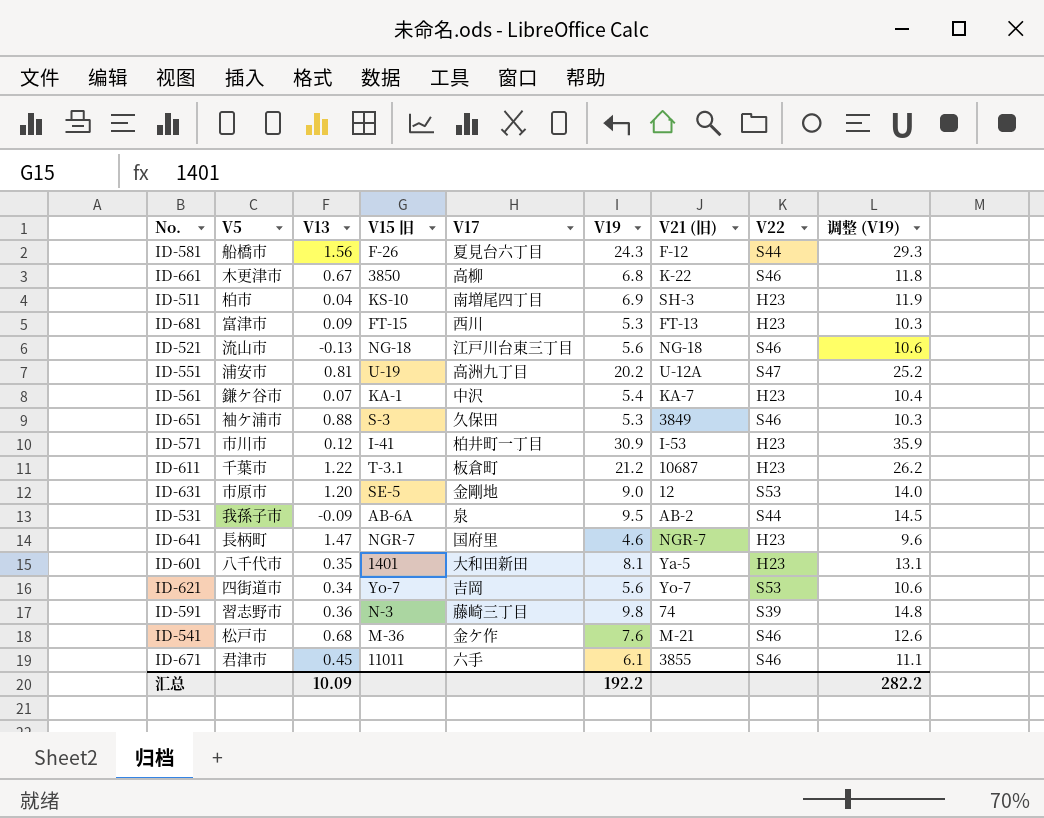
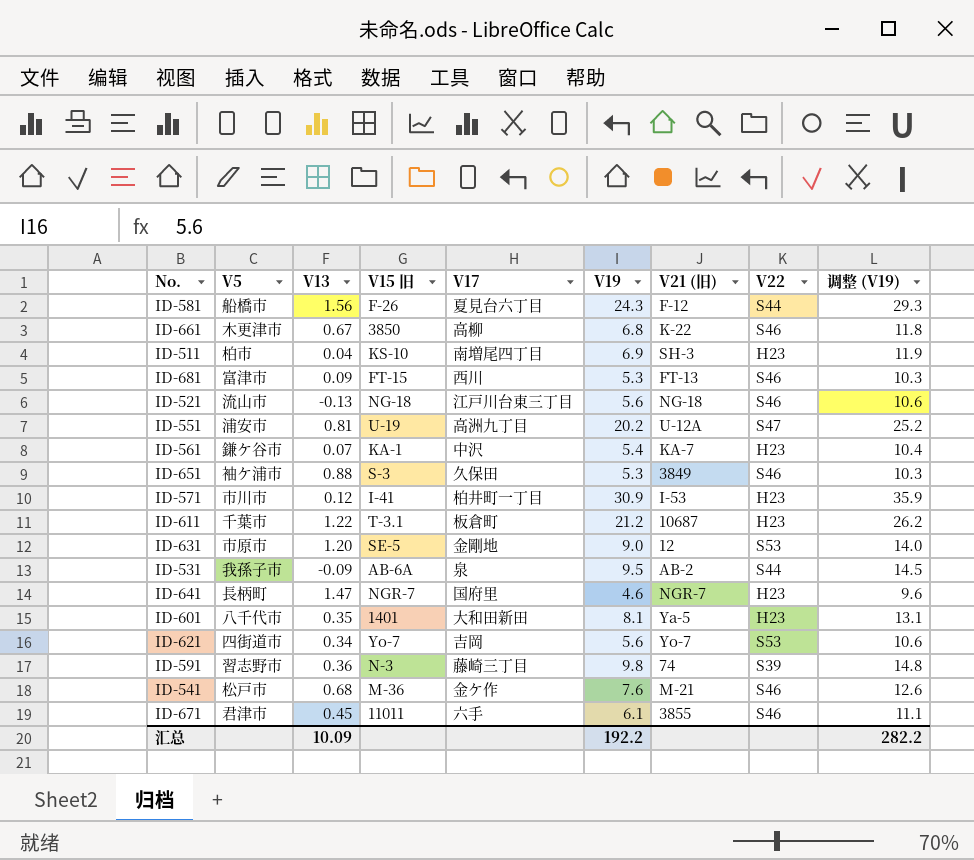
ID-681 | V22: H23 -> S46

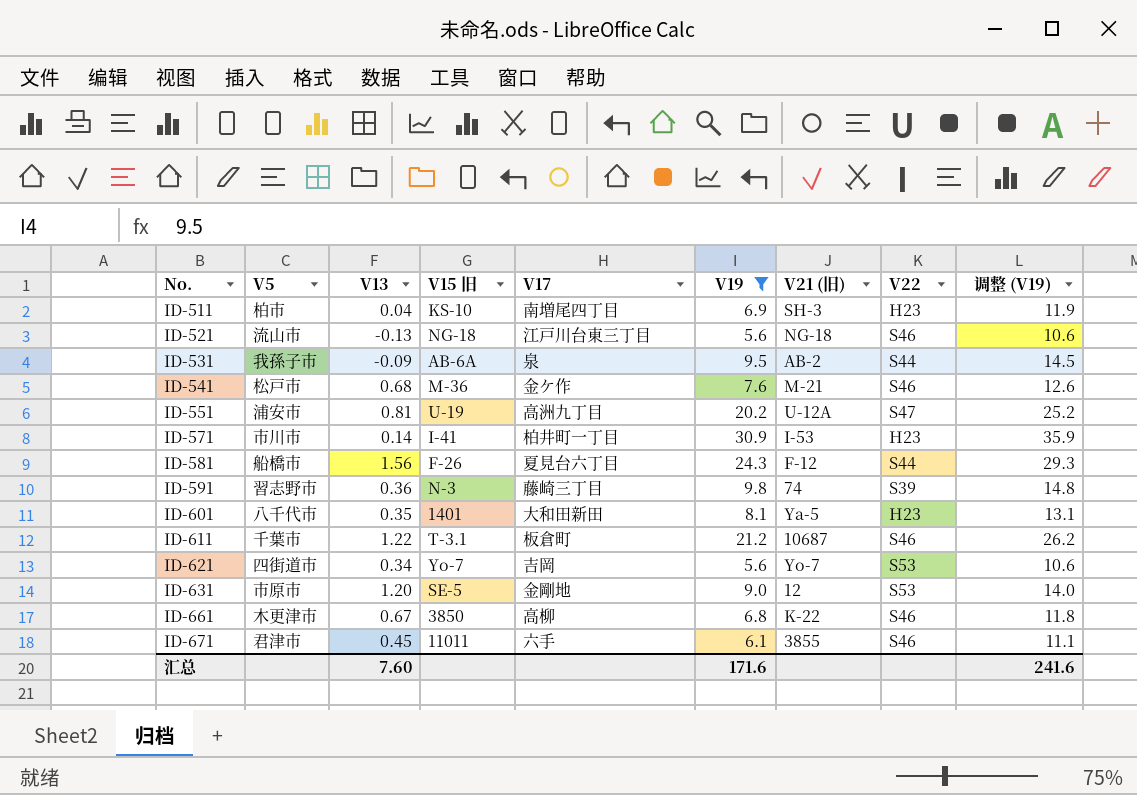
filter: none -> V19 >= 5.6
row order: none -> No. ascending
ID-571 | V13: 0.12 -> 0.14
ID-611 | V22: H23 -> S46
汇总 | V13: 10.09 -> 7.60
汇总 | V19: 192.2 -> 171.6
汇总 | 调整 (V19): 282.2 -> 241.6

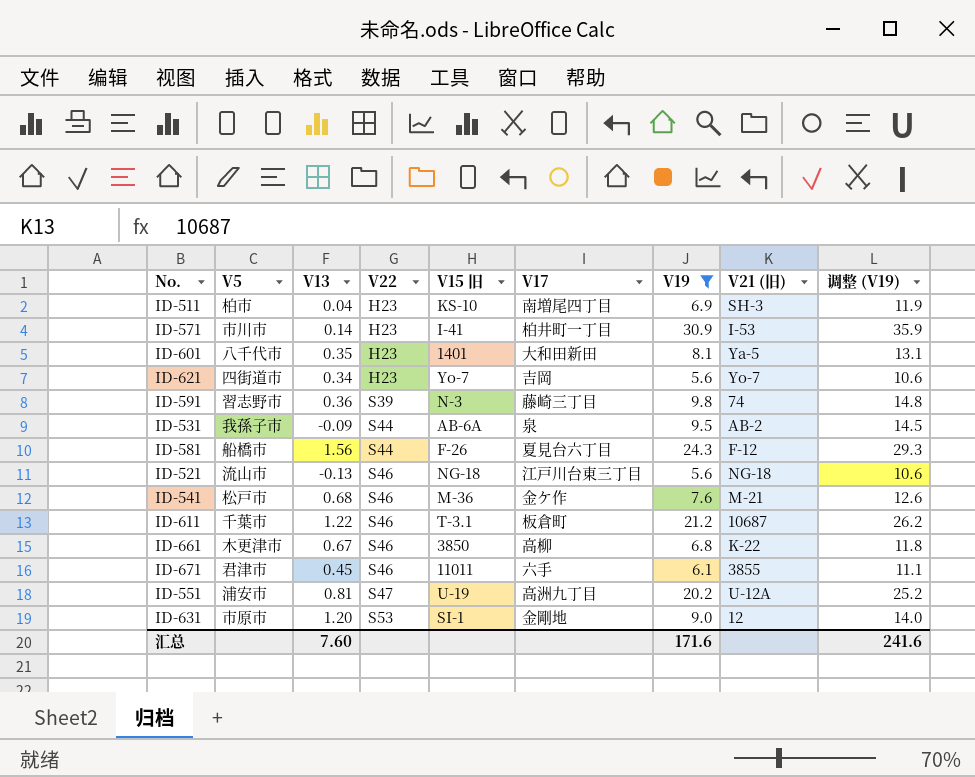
row order: No. ascending -> V22 ascending
column V22 | position: 8 -> 4
ID-621 | V22: S53 -> H23
ID-631 | V15 旧: SE-5 -> SI-1

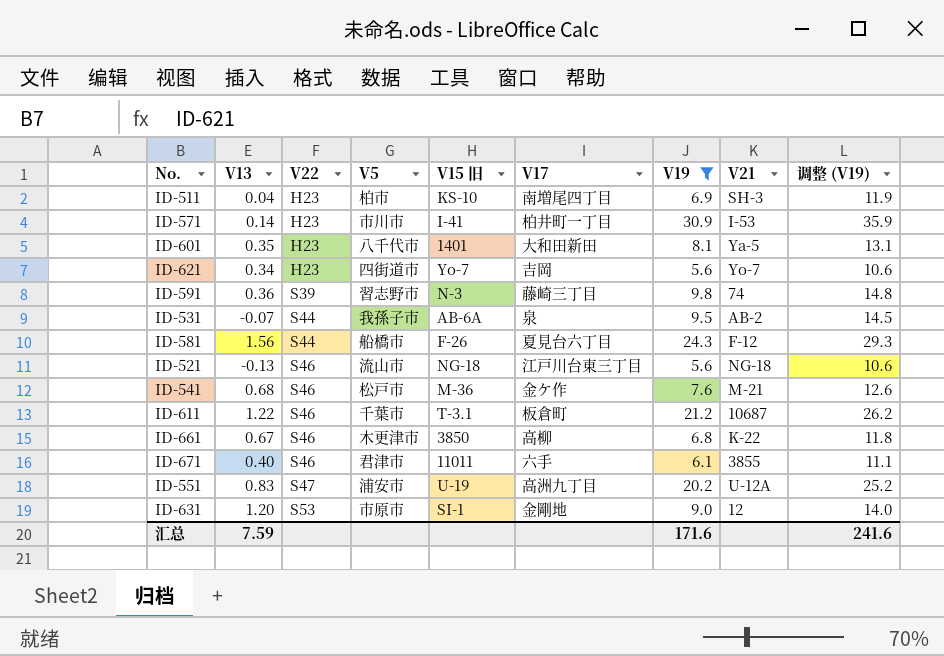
column V5 | position: 2 -> 4
column name: V21 (旧) -> V21
ID-531 | V13: -0.09 -> -0.07
ID-671 | V13: 0.45 -> 0.40
ID-551 | V13: 0.81 -> 0.83
汇总 | V13: 7.60 -> 7.59

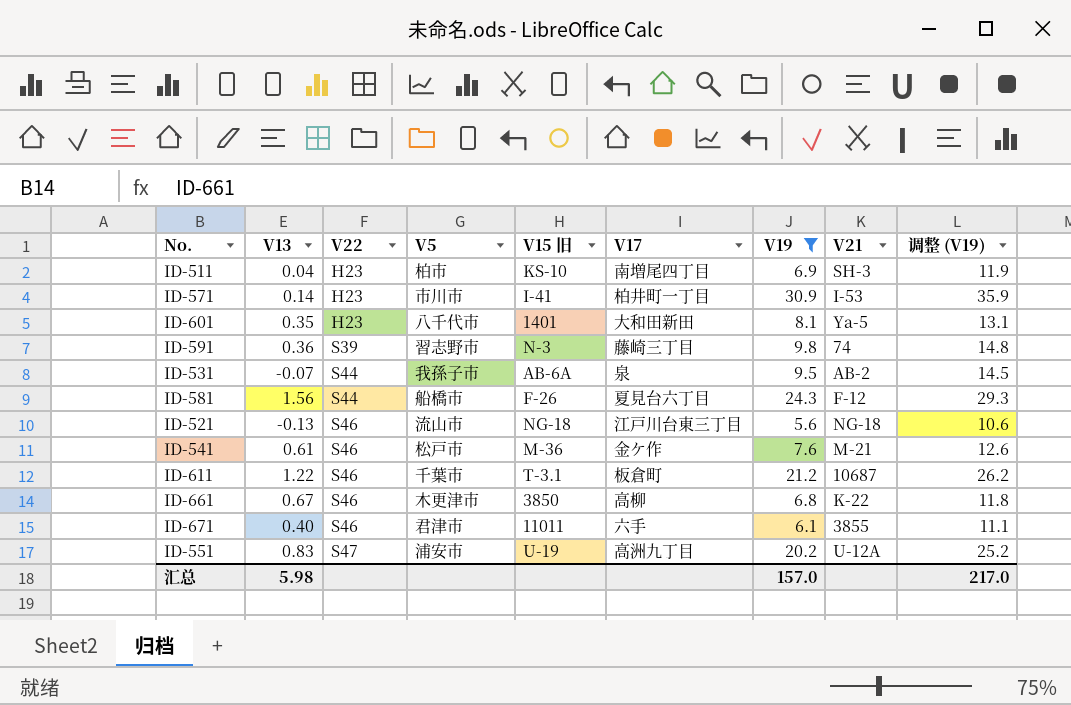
row ID-621: 0.34 | H23 | 四街道市 | Yo-7 | 吉岡 | 5.6 | Yo-7 | 10.6 -> none
row ID-631: 1.20 | S53 | 市原市 | SI-1 | 金剛地 | 9.0 | 12 | 14.0 -> none
ID-541 | V13: 0.68 -> 0.61
汇总 | V13: 7.59 -> 5.98
汇总 | V19: 171.6 -> 157.0
汇总 | 调整 (V19): 241.6 -> 217.0

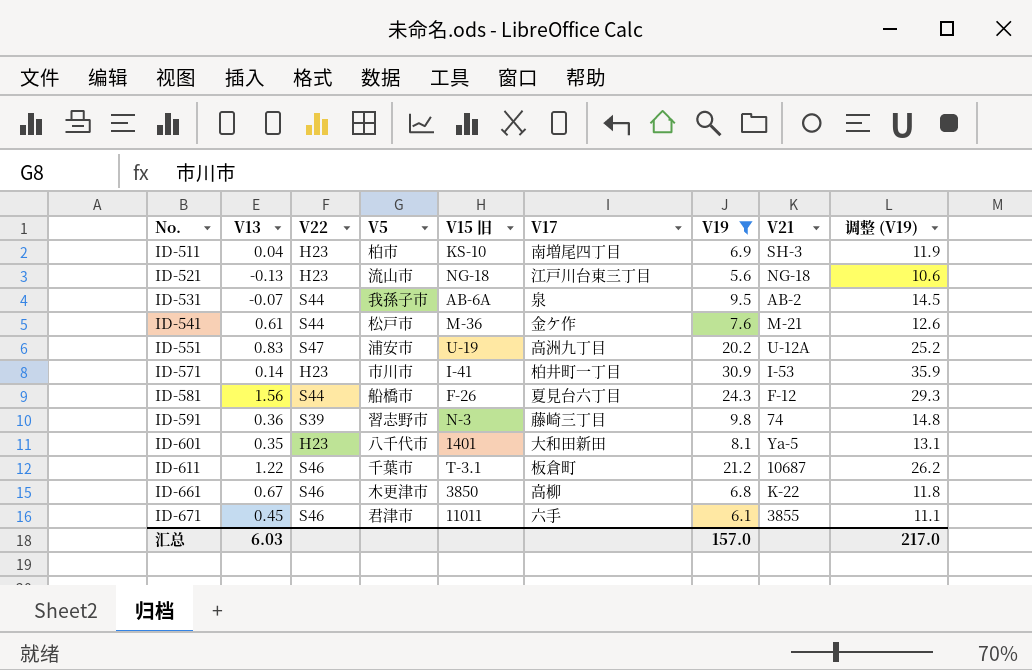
row order: V22 ascending -> No. ascending
ID-521 | V22: S46 -> H23
ID-541 | V22: S46 -> S44
ID-671 | V13: 0.40 -> 0.45
汇总 | V13: 5.98 -> 6.03

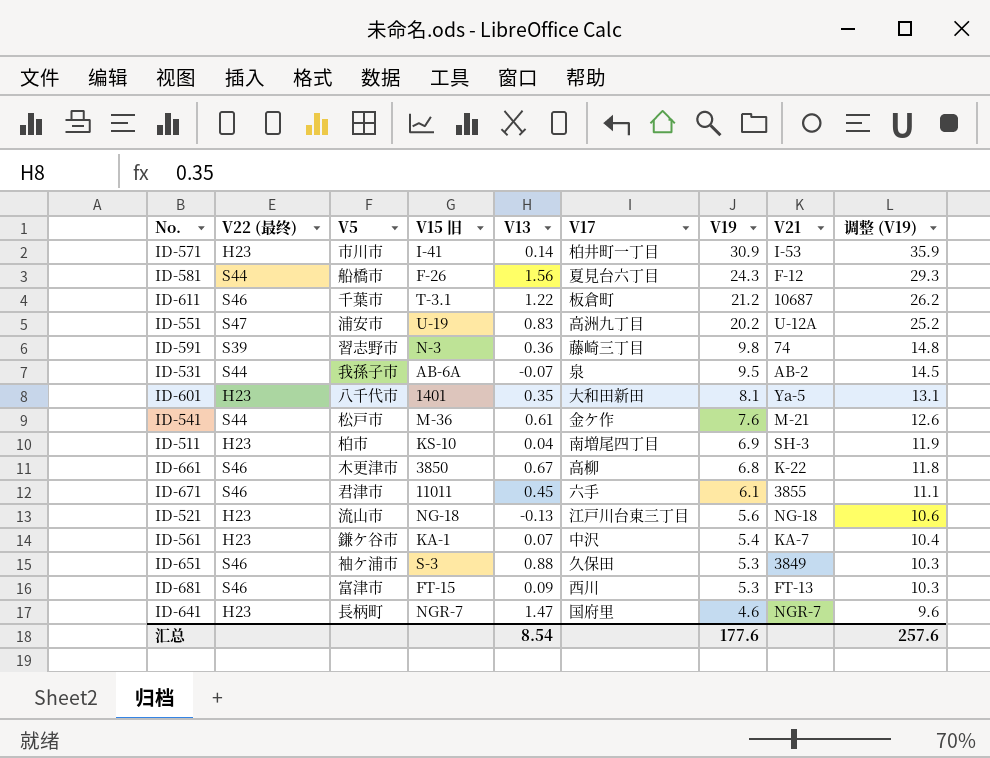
filter: V19 >= 5.6 -> none
row order: No. ascending -> V19 descending
column name: V22 -> V22 (最终)
column V13 | position: 2 -> 5
汇总 | V13: 6.03 -> 8.54
汇总 | V19: 157.0 -> 177.6
汇总 | 调整 (V19): 217.0 -> 257.6

